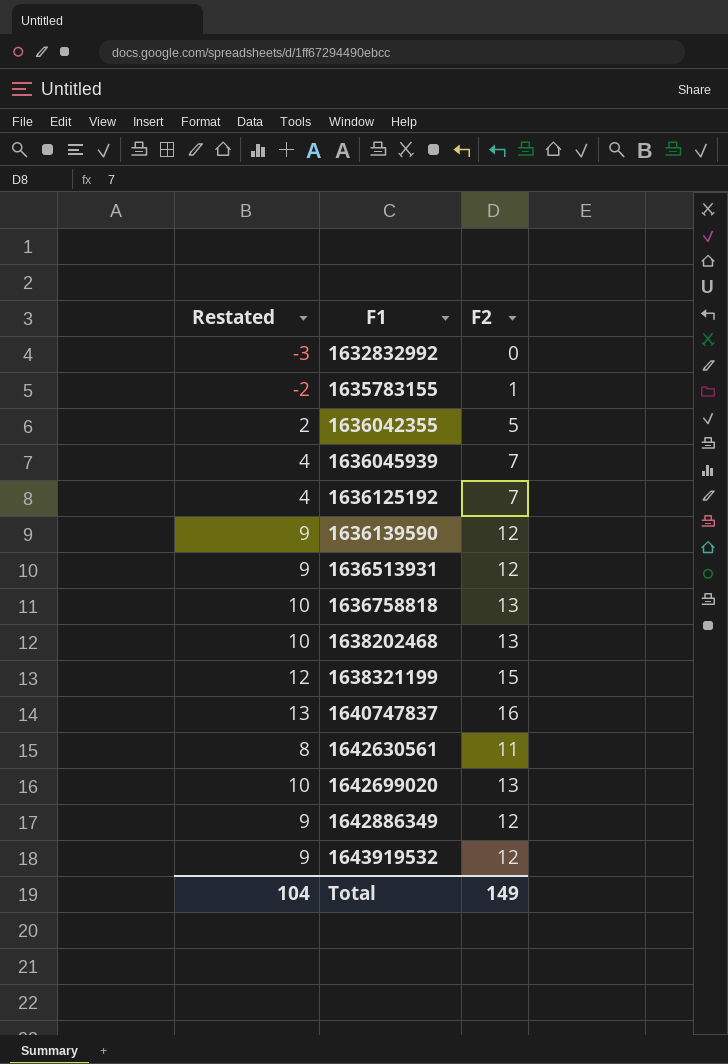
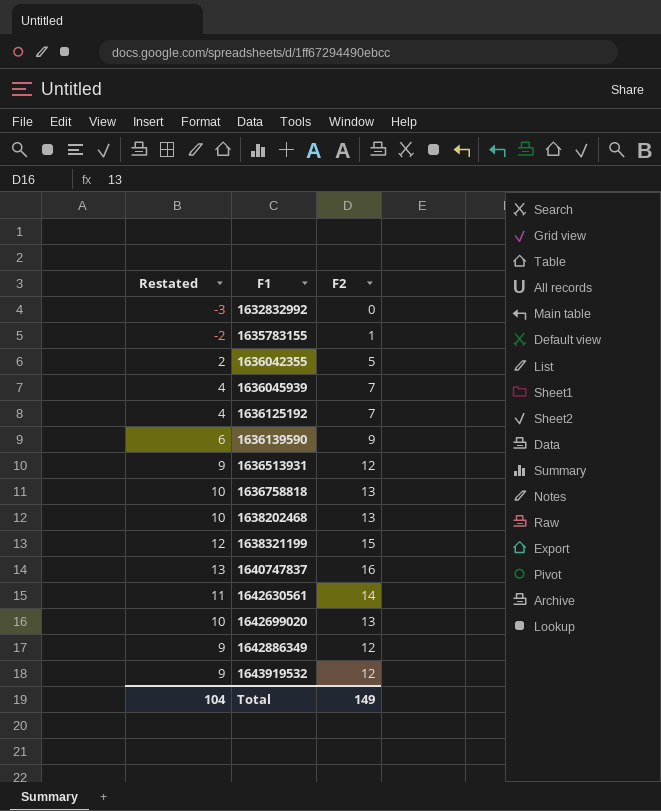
1636139590 | Restated: 9 -> 6
1636139590 | F2: 12 -> 9
1642630561 | Restated: 8 -> 11
1642630561 | F2: 11 -> 14

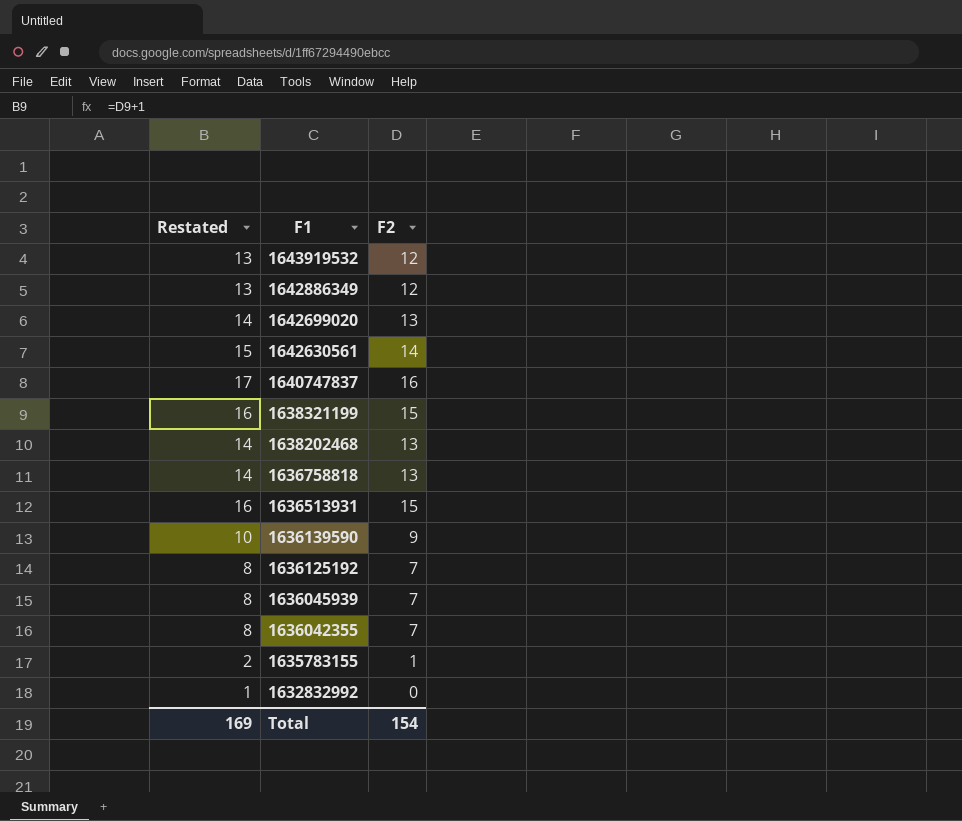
row order: F1 ascending -> F1 descending
column Restated | formula: [F2] - 3 -> [F2] + 1
1636513931 | F2: 12 -> 15
1636042355 | F2: 5 -> 7
Total | Restated: 104 -> 169
Total | F2: 149 -> 154

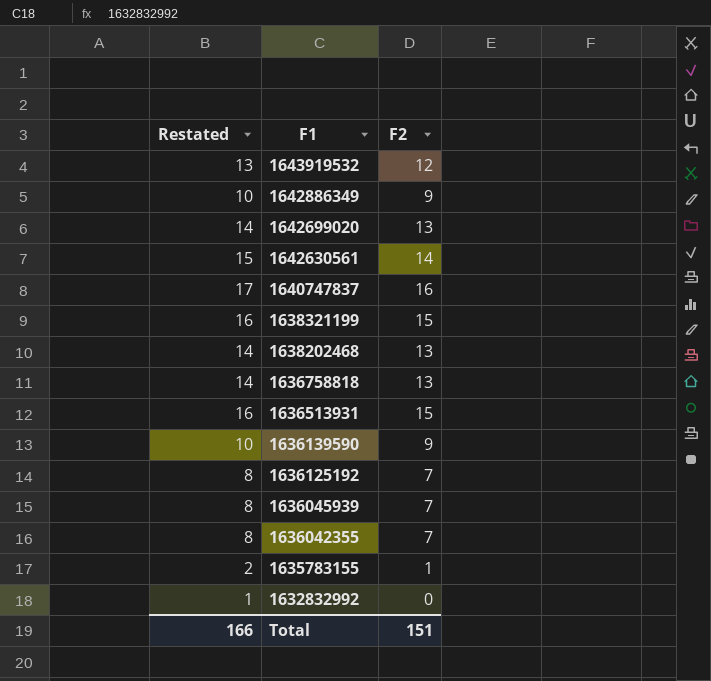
1642886349 | Restated: 13 -> 10
1642886349 | F2: 12 -> 9
Total | Restated: 169 -> 166
Total | F2: 154 -> 151

